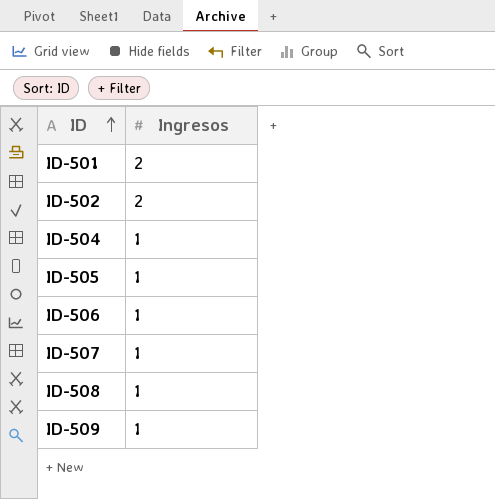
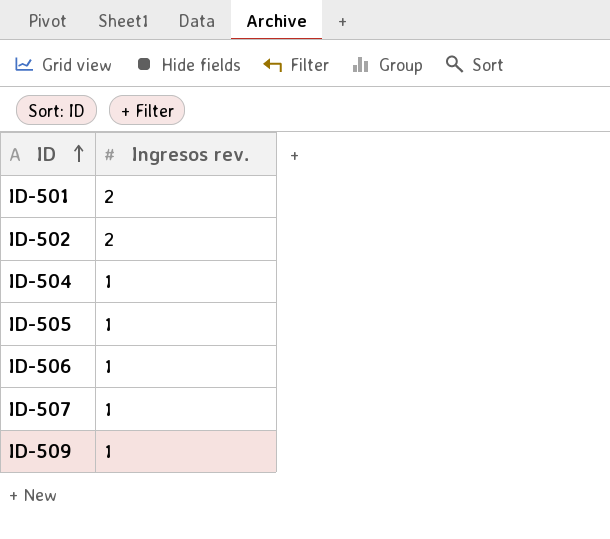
column name: Ingresos -> Ingresos rev.
row ID-508: 1 -> none

